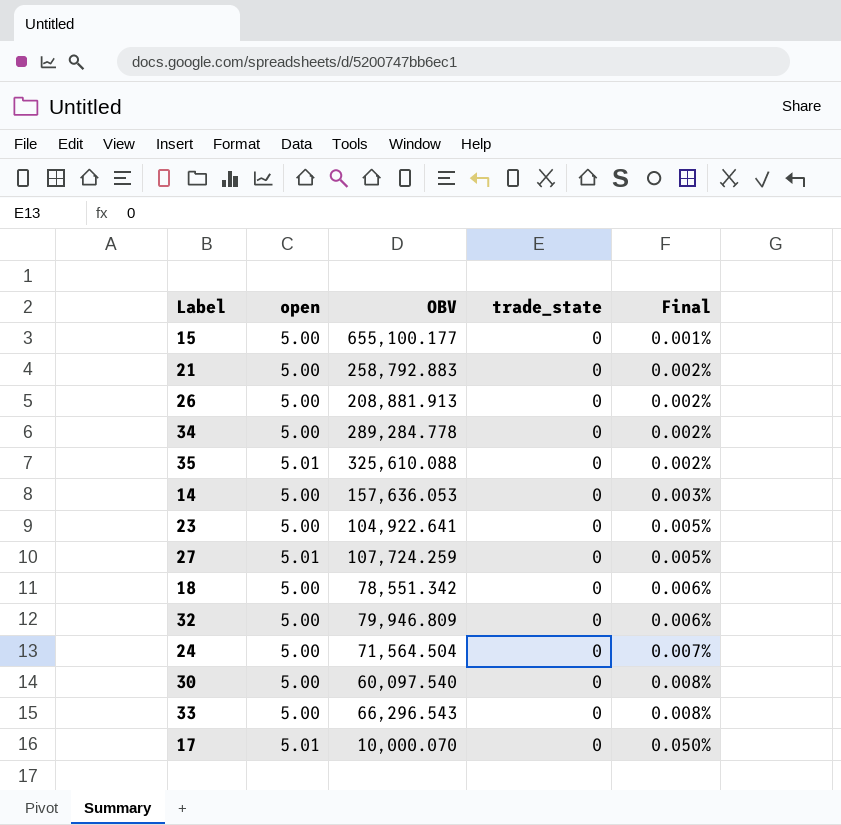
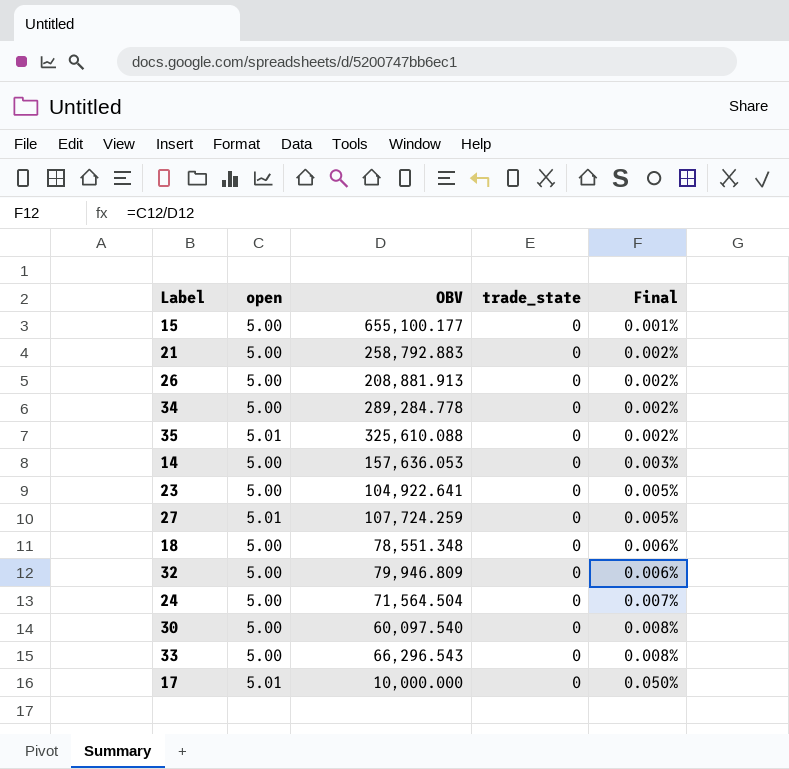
18 | OBV: 78,551.342 -> 78,551.348
17 | OBV: 10,000.070 -> 10,000.000

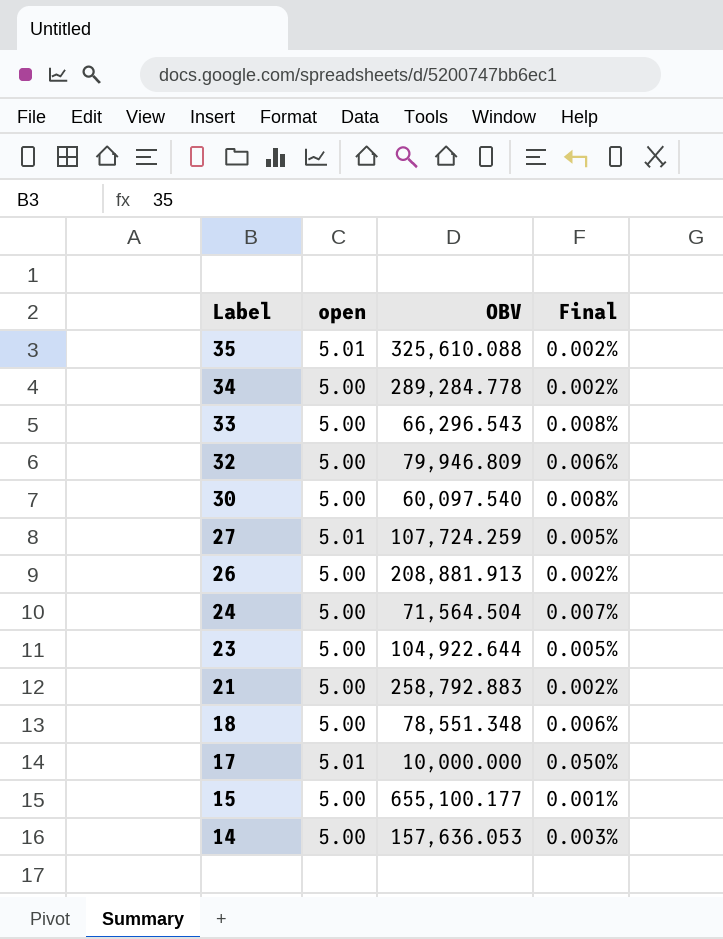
row order: Final ascending -> Label descending
column trade_state | position: 4 -> none
23 | OBV: 104,922.641 -> 104,922.644

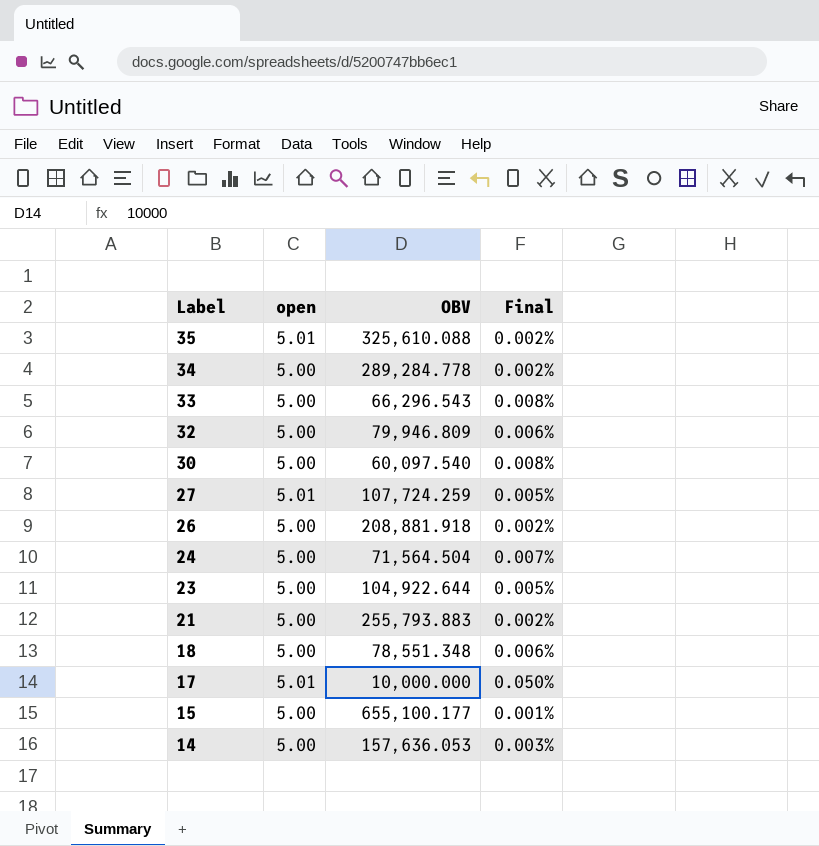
26 | OBV: 208,881.913 -> 208,881.918
21 | OBV: 258,792.883 -> 255,793.883

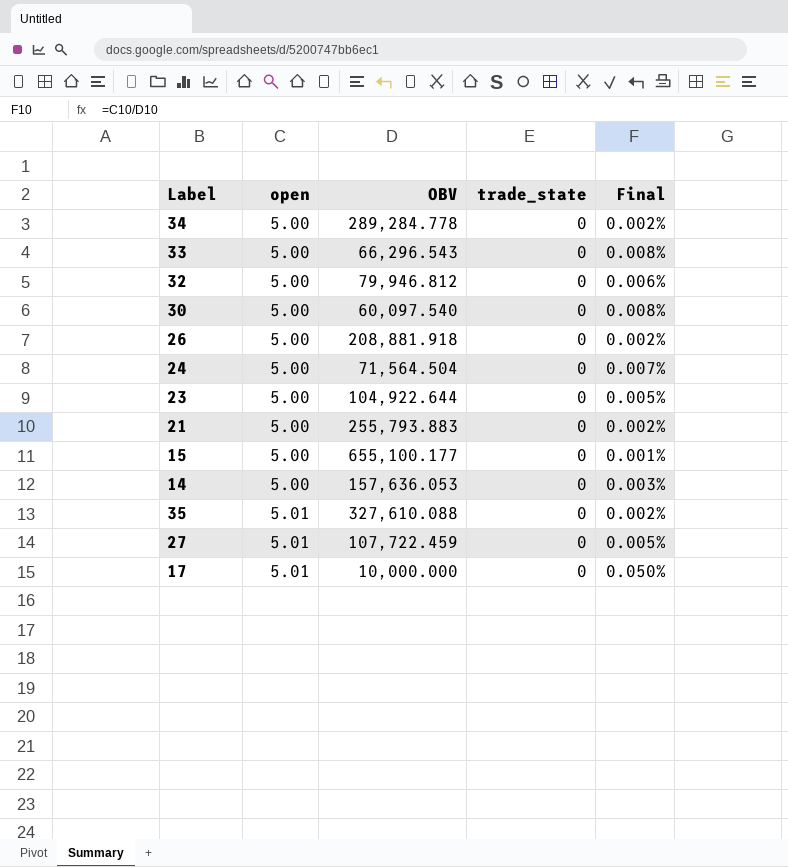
row order: Label descending -> open ascending
column trade_state | position: none -> 4
row 18: 5.00 | 78,551.348 | 0.006% -> none
32 | OBV: 79,946.809 -> 79,946.812
35 | OBV: 325,610.088 -> 327,610.088
27 | OBV: 107,724.259 -> 107,722.459

